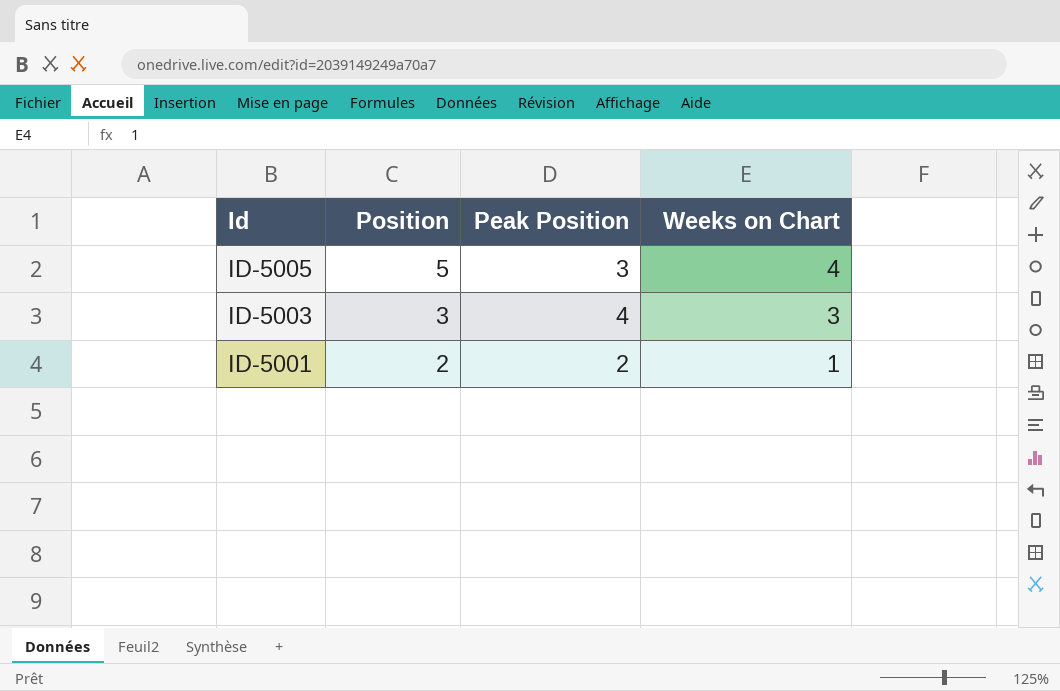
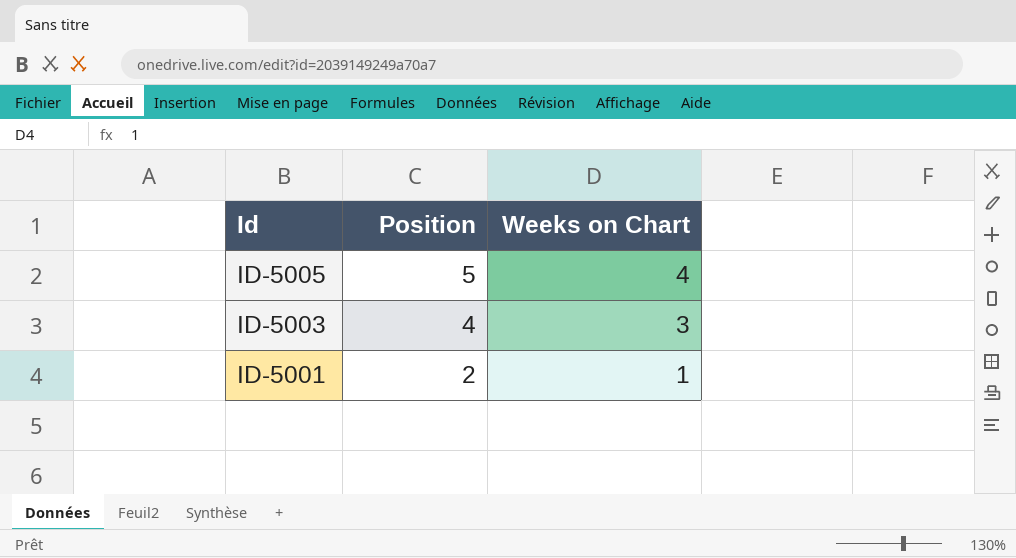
column Peak Position | position: 3 -> none
ID-5003 | Position: 3 -> 4

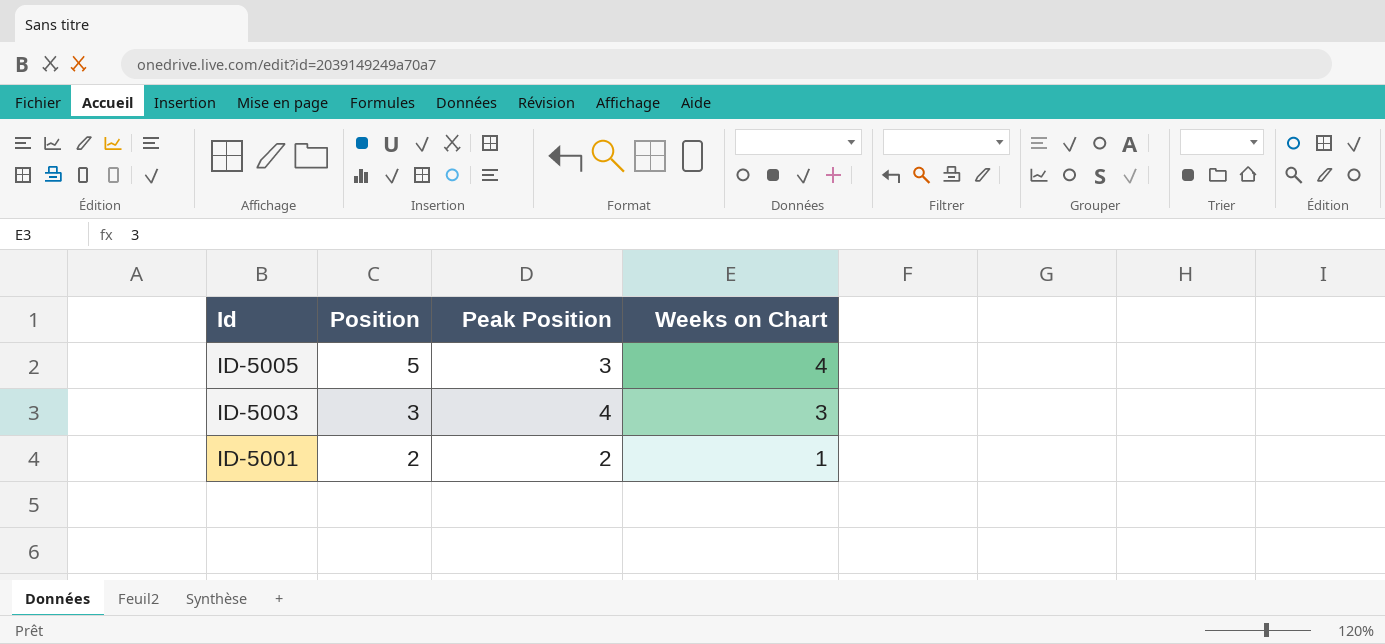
column Peak Position | position: none -> 3
ID-5003 | Position: 4 -> 3

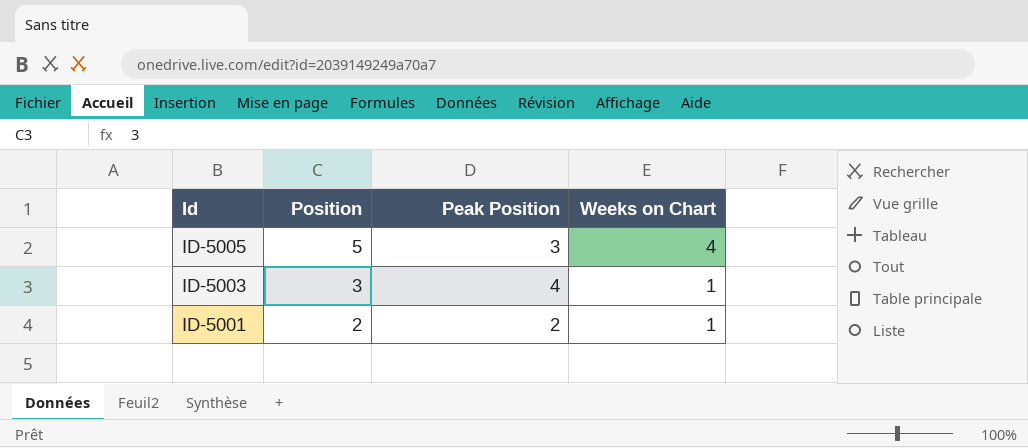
ID-5003 | Weeks on Chart: 3 -> 1

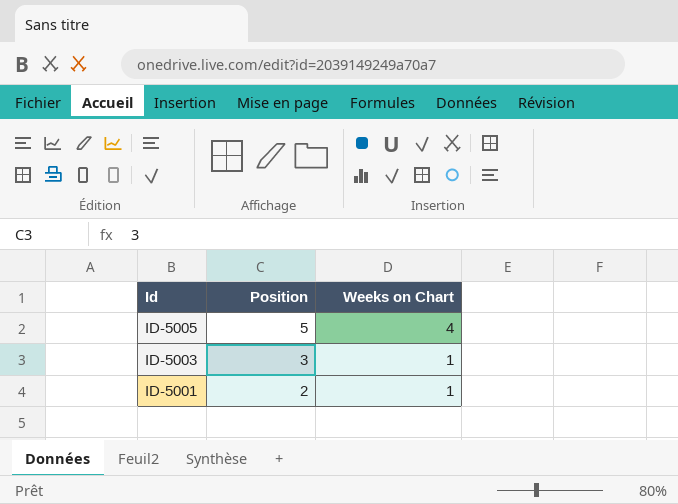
column Peak Position | position: 3 -> none

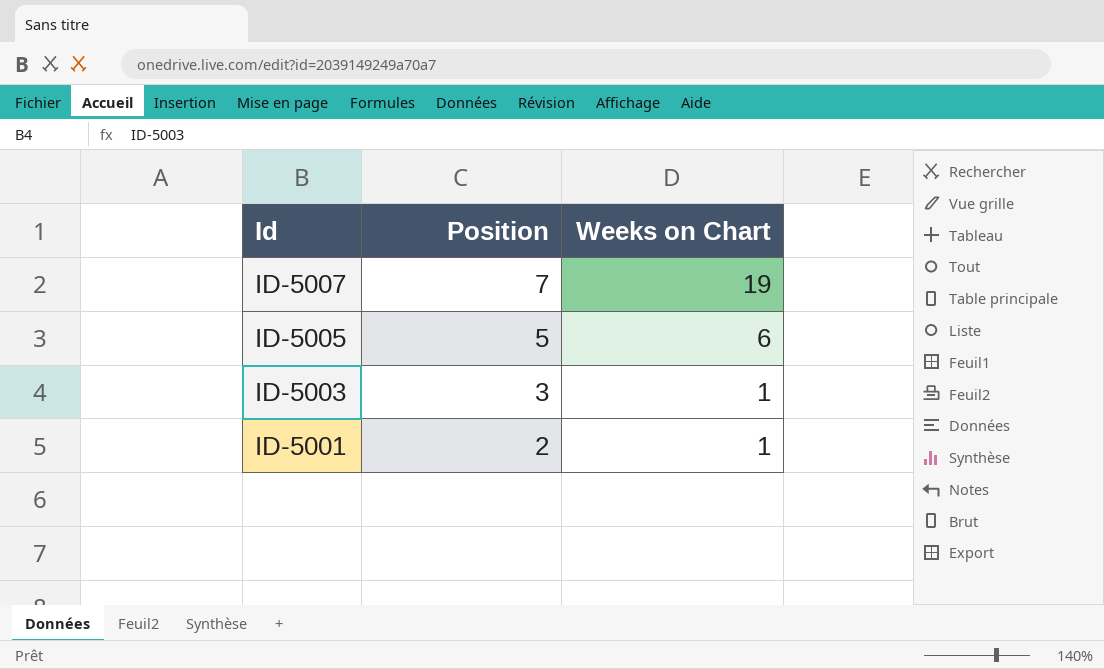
row ID-5007: none -> 7 | 19
ID-5005 | Weeks on Chart: 4 -> 6

